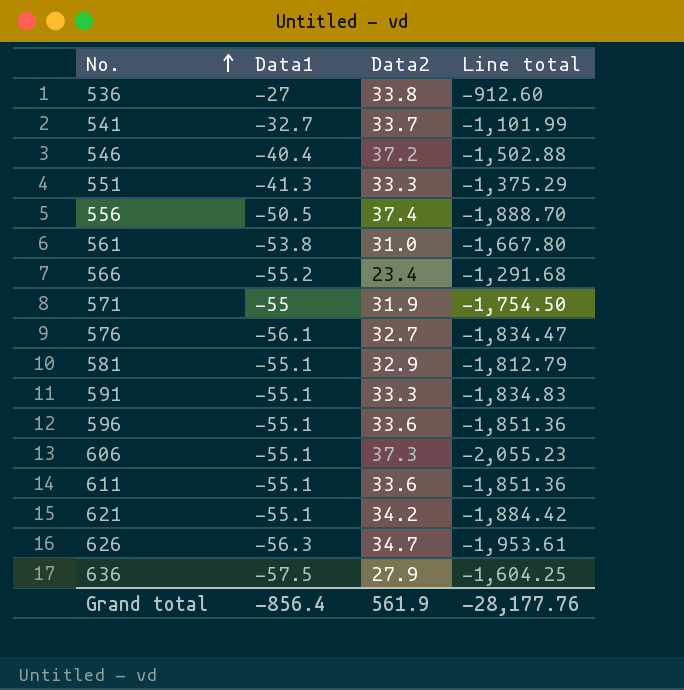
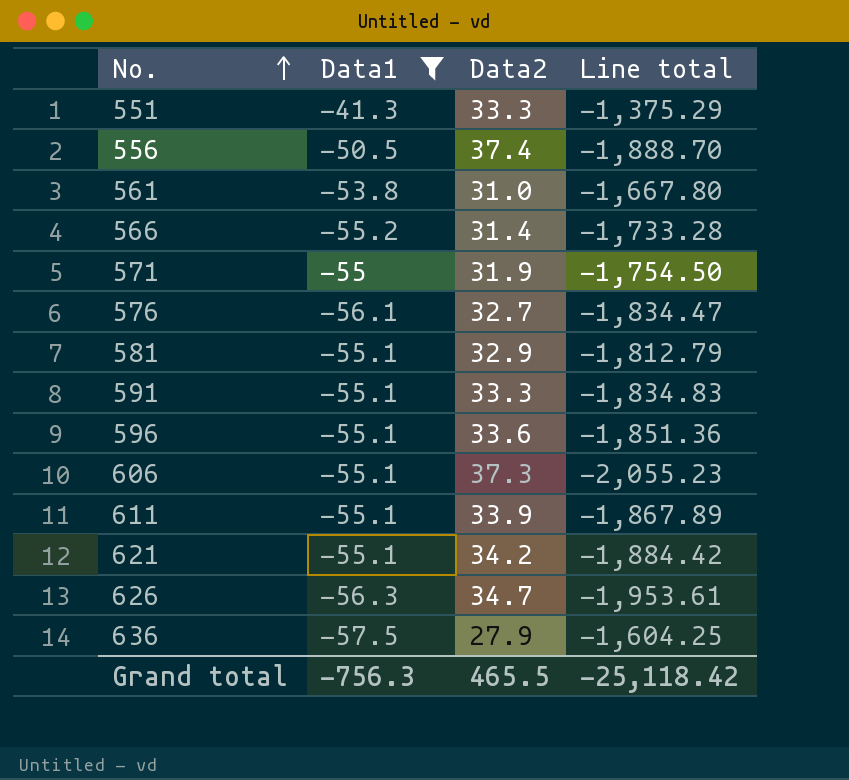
filter: none -> Data1 <= -41.3
566 | Data2: 23.4 -> 31.4
566 | Line total: -1,291.68 -> -1,733.28
611 | Data2: 33.6 -> 33.9
611 | Line total: -1,851.36 -> -1,867.89
Grand total | Data1: -856.4 -> -756.3
Grand total | Data2: 561.9 -> 465.5
Grand total | Line total: -28,177.76 -> -25,118.42

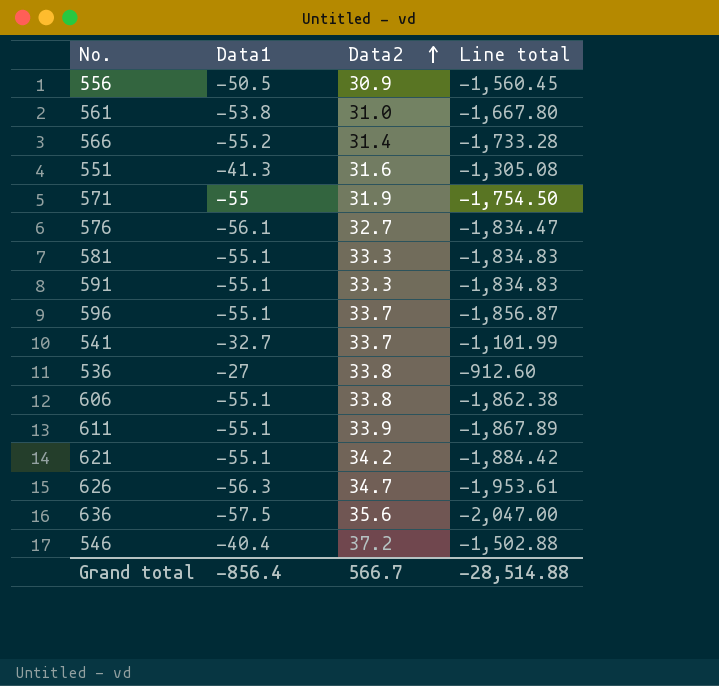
filter: Data1 <= -41.3 -> none
row order: No. ascending -> Data2 ascending
556 | Data2: 37.4 -> 30.9
556 | Line total: -1,888.70 -> -1,560.45
551 | Data2: 33.3 -> 31.6
551 | Line total: -1,375.29 -> -1,305.08
581 | Data2: 32.9 -> 33.3
581 | Line total: -1,812.79 -> -1,834.83
596 | Data2: 33.6 -> 33.7
596 | Line total: -1,851.36 -> -1,856.87
606 | Data2: 37.3 -> 33.8
606 | Line total: -2,055.23 -> -1,862.38
636 | Data2: 27.9 -> 35.6
636 | Line total: -1,604.25 -> -2,047.00
Grand total | Data1: -756.3 -> -856.4
Grand total | Data2: 465.5 -> 566.7
Grand total | Line total: -25,118.42 -> -28,514.88

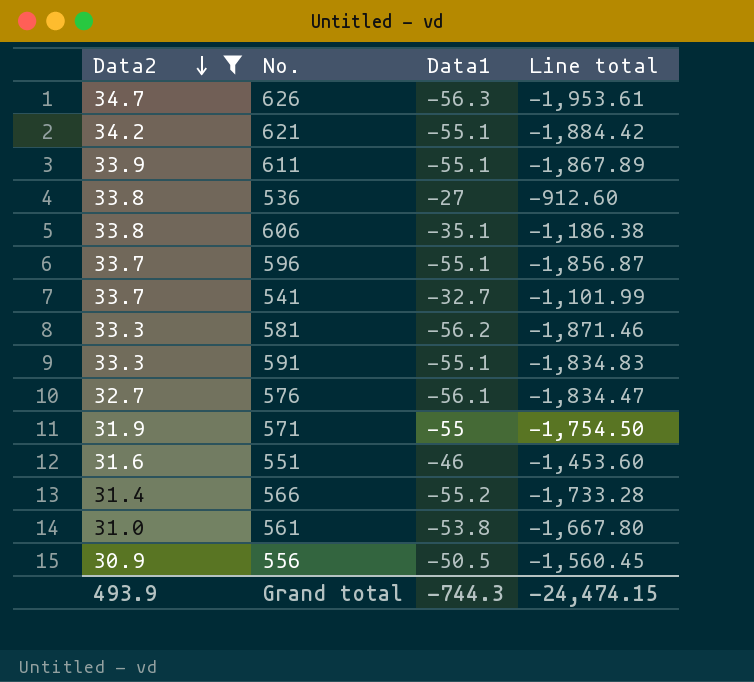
filter: none -> Data2 <= 34.7
row order: Data2 ascending -> Data2 descending
column Data2 | position: 3 -> 1
606 | Data1: -55.1 -> -35.1
606 | Line total: -1,862.38 -> -1,186.38
581 | Data1: -55.1 -> -56.2
581 | Line total: -1,834.83 -> -1,871.46
551 | Data1: -41.3 -> -46
551 | Line total: -1,305.08 -> -1,453.60
Grand total | Data2: 566.7 -> 493.9
Grand total | Data1: -856.4 -> -744.3
Grand total | Line total: -28,514.88 -> -24,474.15

